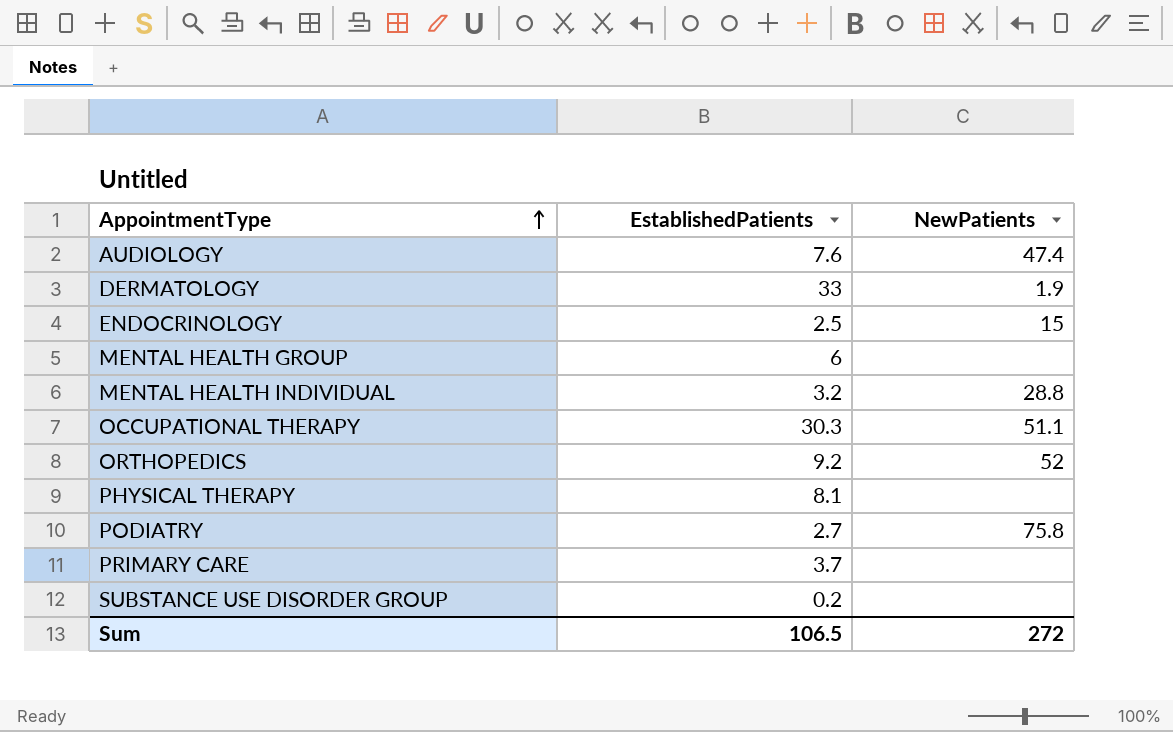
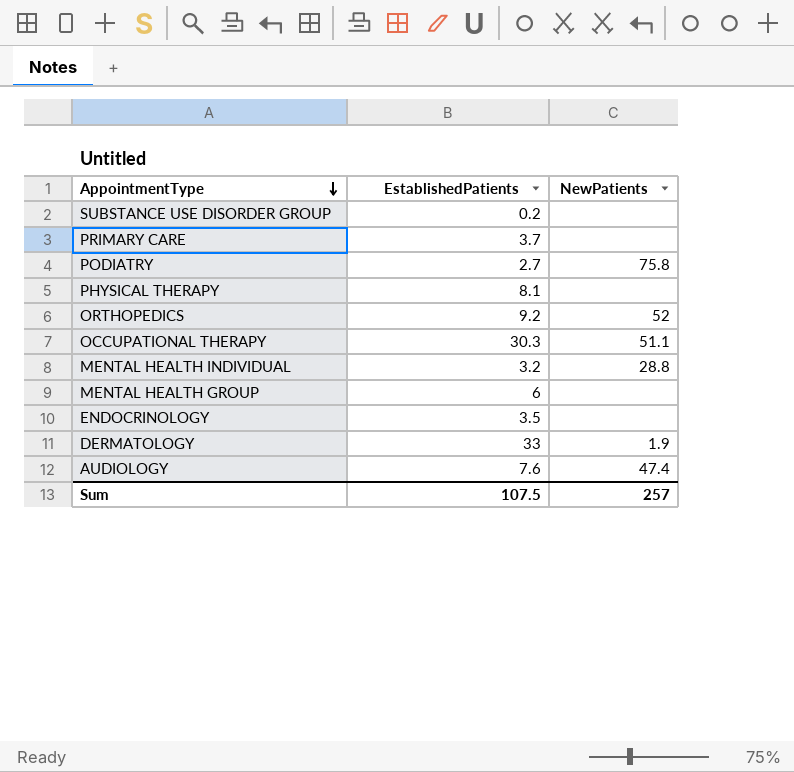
row order: AppointmentType ascending -> AppointmentType descending
ENDOCRINOLOGY | EstablishedPatients: 2.5 -> 3.5
ENDOCRINOLOGY | NewPatients: 15 -> none
Sum | EstablishedPatients: 106.5 -> 107.5
Sum | NewPatients: 272 -> 257

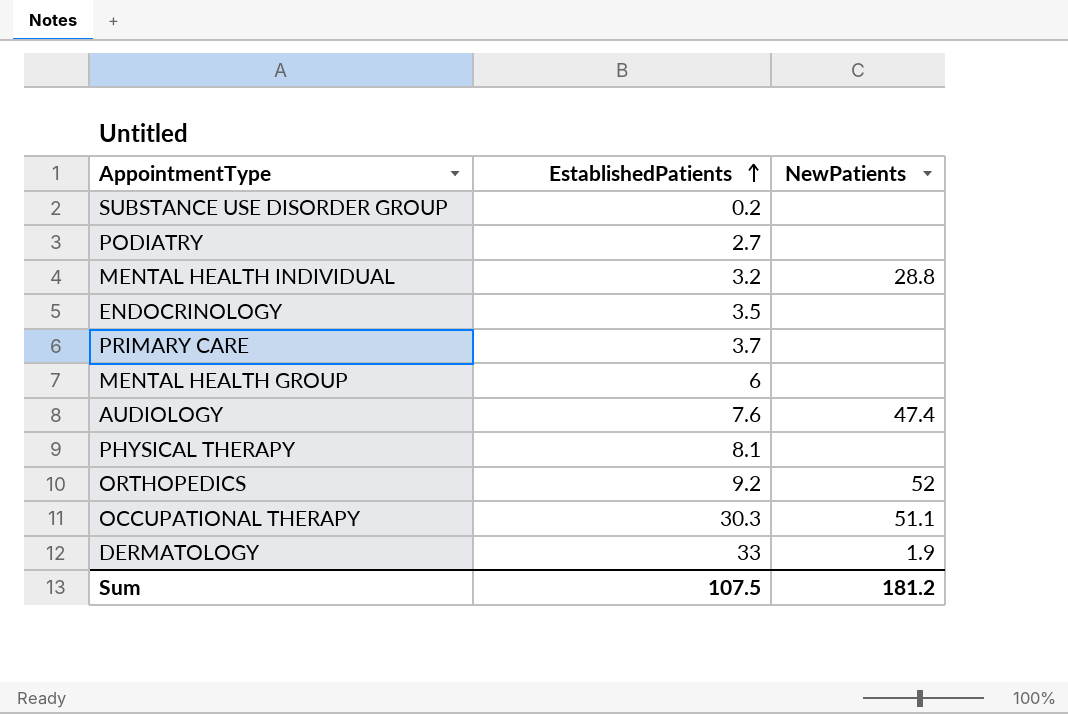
row order: AppointmentType descending -> EstablishedPatients ascending
PODIATRY | NewPatients: 75.8 -> none
Sum | NewPatients: 257 -> 181.2

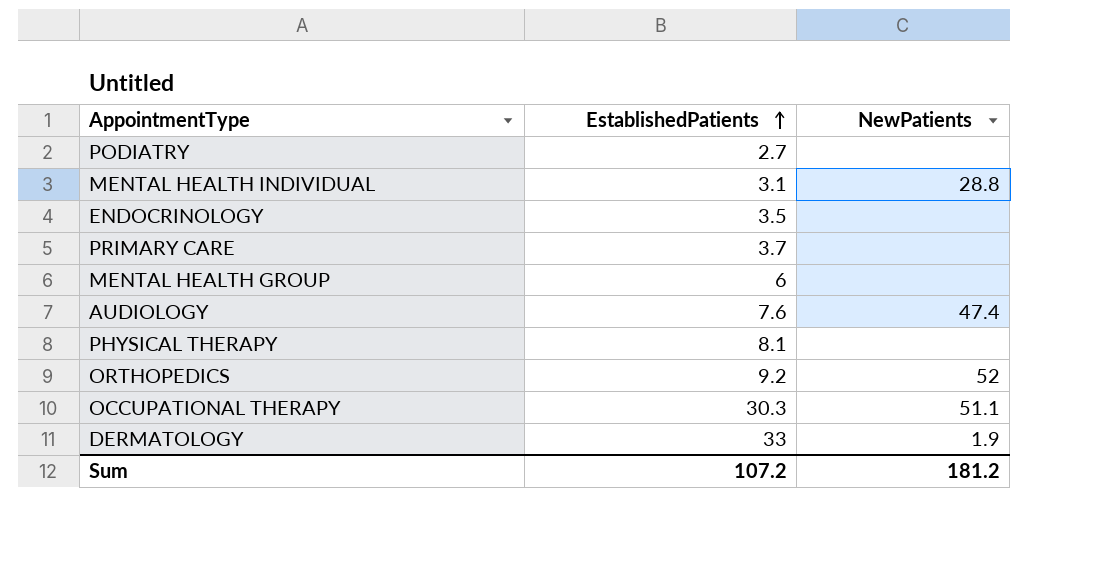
row SUBSTANCE USE DISORDER GROUP: 0.2 | none -> none
MENTAL HEALTH INDIVIDUAL | EstablishedPatients: 3.2 -> 3.1
Sum | EstablishedPatients: 107.5 -> 107.2

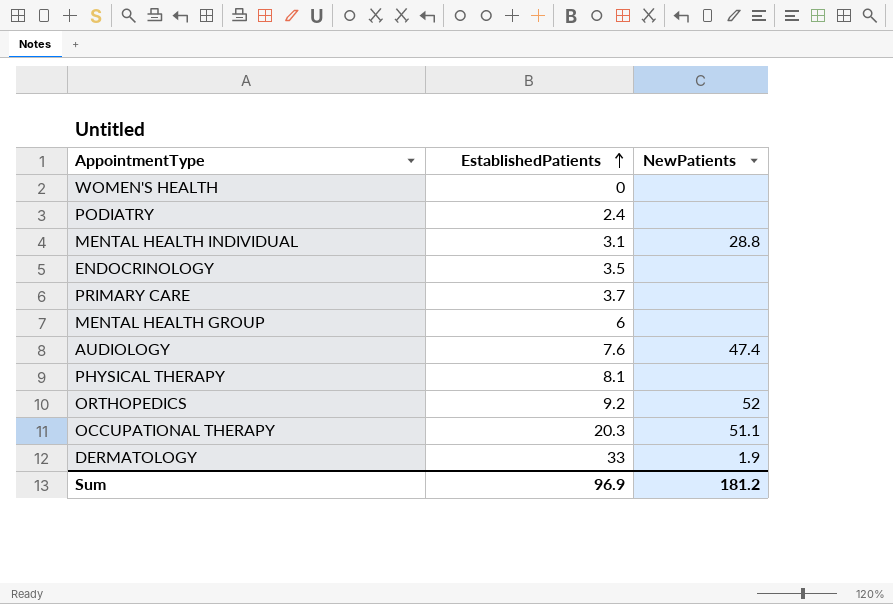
row WOMEN'S HEALTH: none -> 0 | none
PODIATRY | EstablishedPatients: 2.7 -> 2.4
OCCUPATIONAL THERAPY | EstablishedPatients: 30.3 -> 20.3
Sum | EstablishedPatients: 107.2 -> 96.9

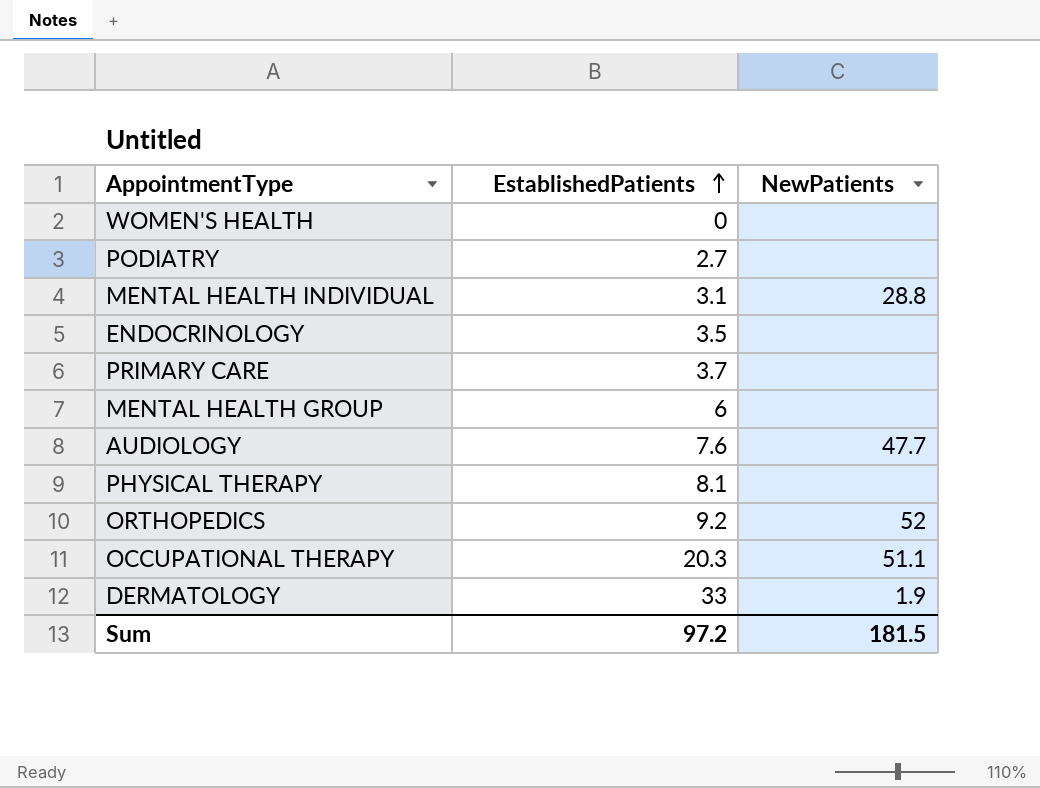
PODIATRY | EstablishedPatients: 2.4 -> 2.7
AUDIOLOGY | NewPatients: 47.4 -> 47.7
Sum | EstablishedPatients: 96.9 -> 97.2
Sum | NewPatients: 181.2 -> 181.5

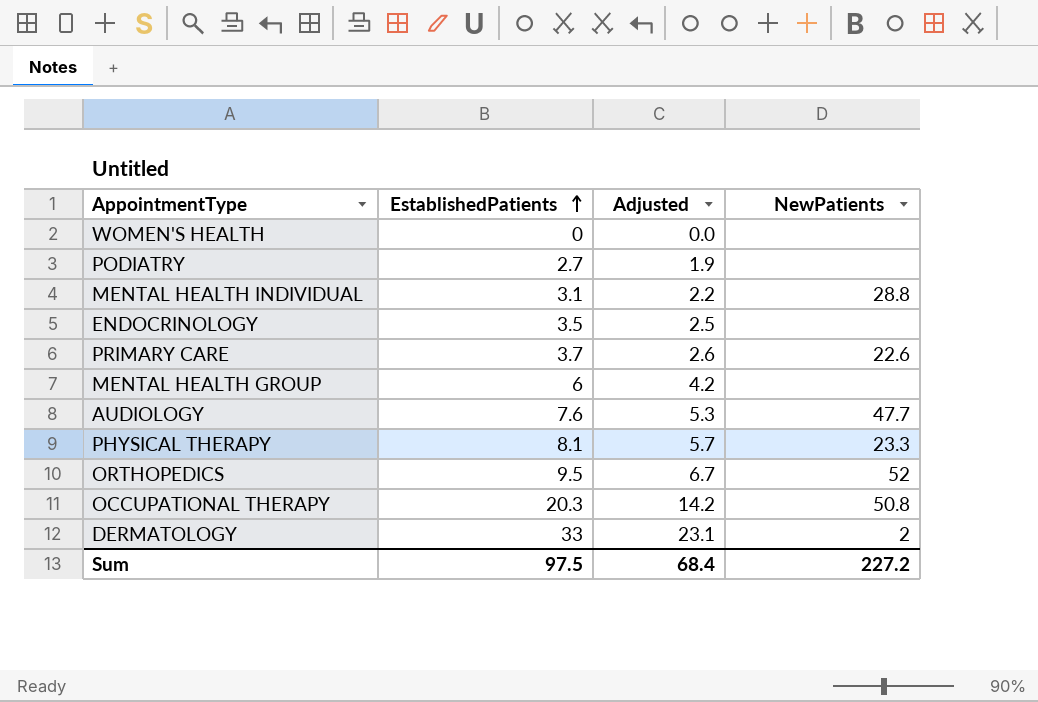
column Adjusted | formula: none -> [EstablishedPatients] * 0.7
PRIMARY CARE | NewPatients: none -> 22.6
PHYSICAL THERAPY | NewPatients: none -> 23.3
ORTHOPEDICS | EstablishedPatients: 9.2 -> 9.5
OCCUPATIONAL THERAPY | NewPatients: 51.1 -> 50.8
DERMATOLOGY | NewPatients: 1.9 -> 2
Sum | EstablishedPatients: 97.2 -> 97.5
Sum | NewPatients: 181.5 -> 227.2

